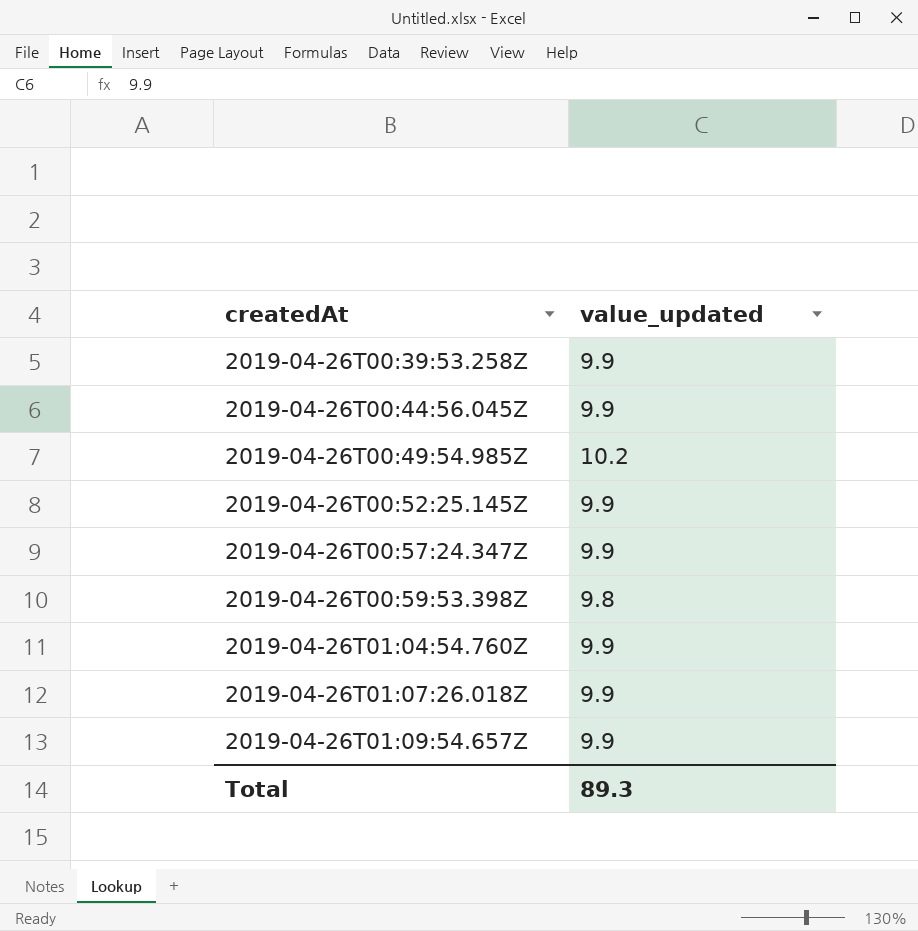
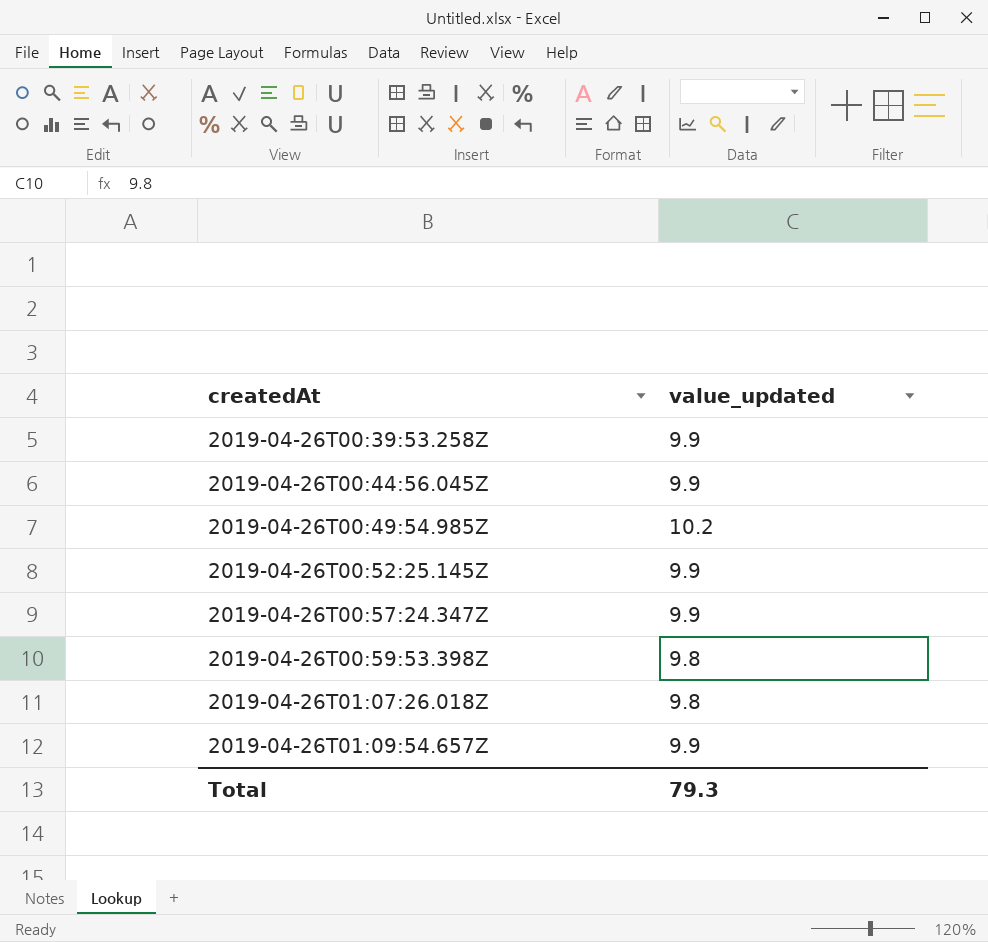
row 2019-04-26T01:04:54.760Z: 9.9 -> none
2019-04-26T01:07:26.018Z | value_updated: 9.9 -> 9.8
Total | value_updated: 89.3 -> 79.3

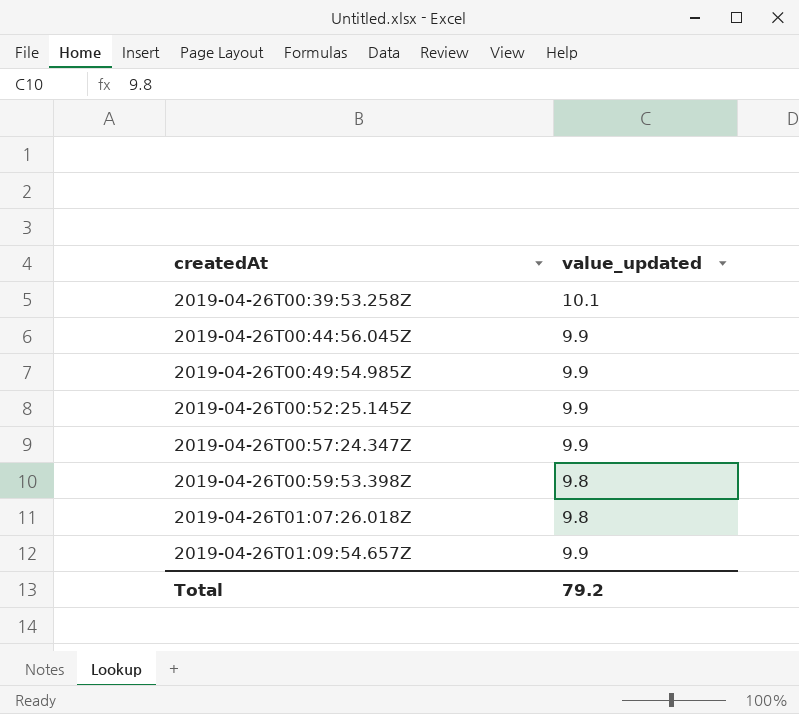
2019-04-26T00:39:53.258Z | value_updated: 9.9 -> 10.1
2019-04-26T00:49:54.985Z | value_updated: 10.2 -> 9.9
Total | value_updated: 79.3 -> 79.2

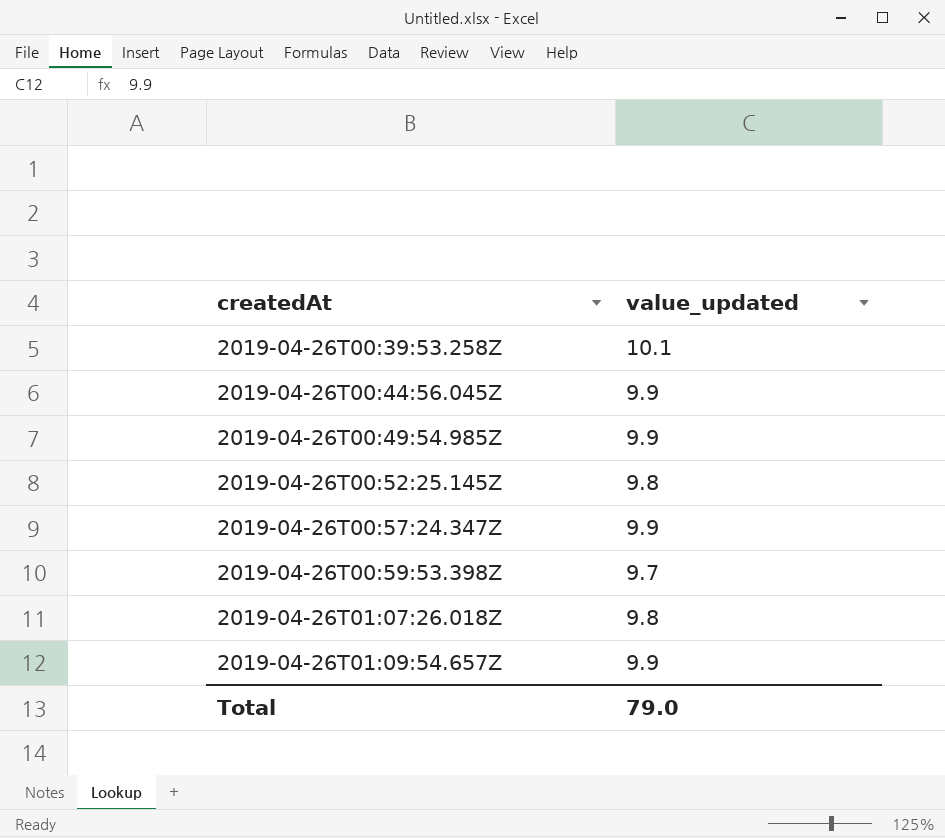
2019-04-26T00:52:25.145Z | value_updated: 9.9 -> 9.8
2019-04-26T00:59:53.398Z | value_updated: 9.8 -> 9.7
Total | value_updated: 79.2 -> 79.0

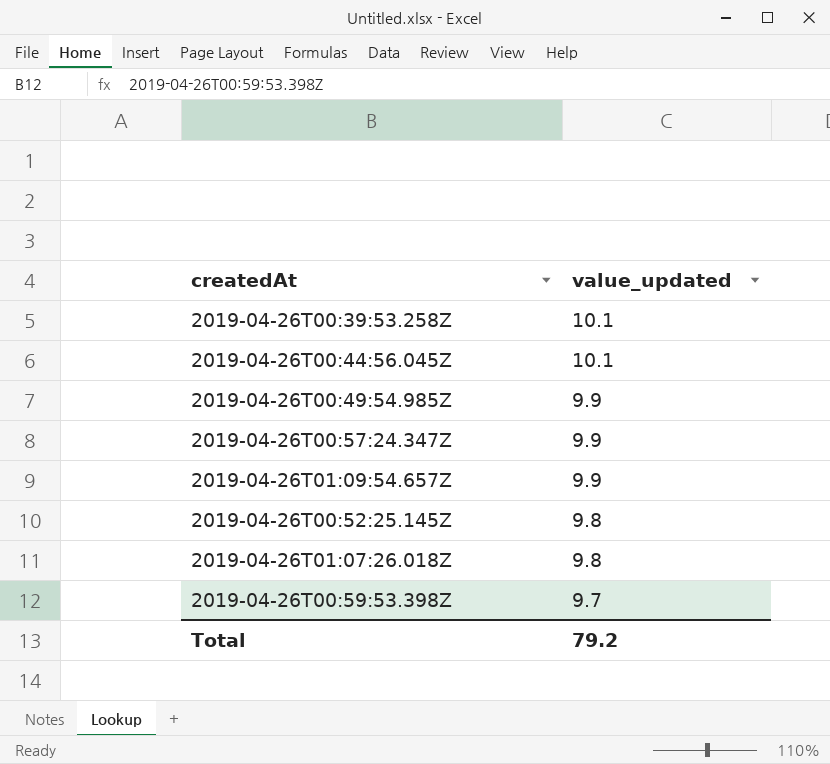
row order: createdAt ascending -> value_updated descending
2019-04-26T00:44:56.045Z | value_updated: 9.9 -> 10.1
Total | value_updated: 79.0 -> 79.2

